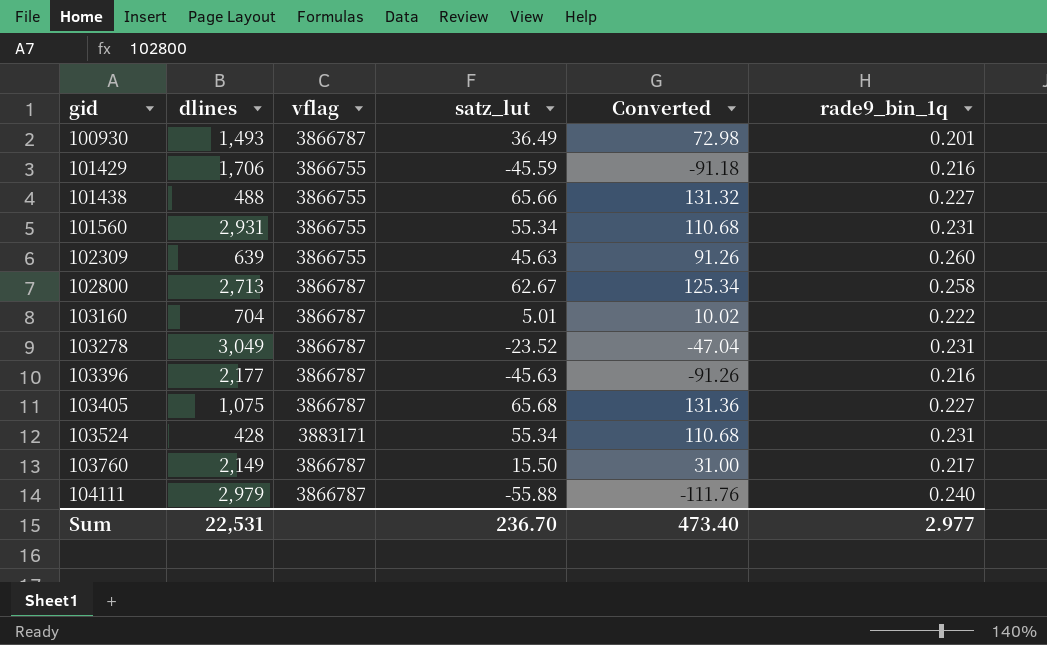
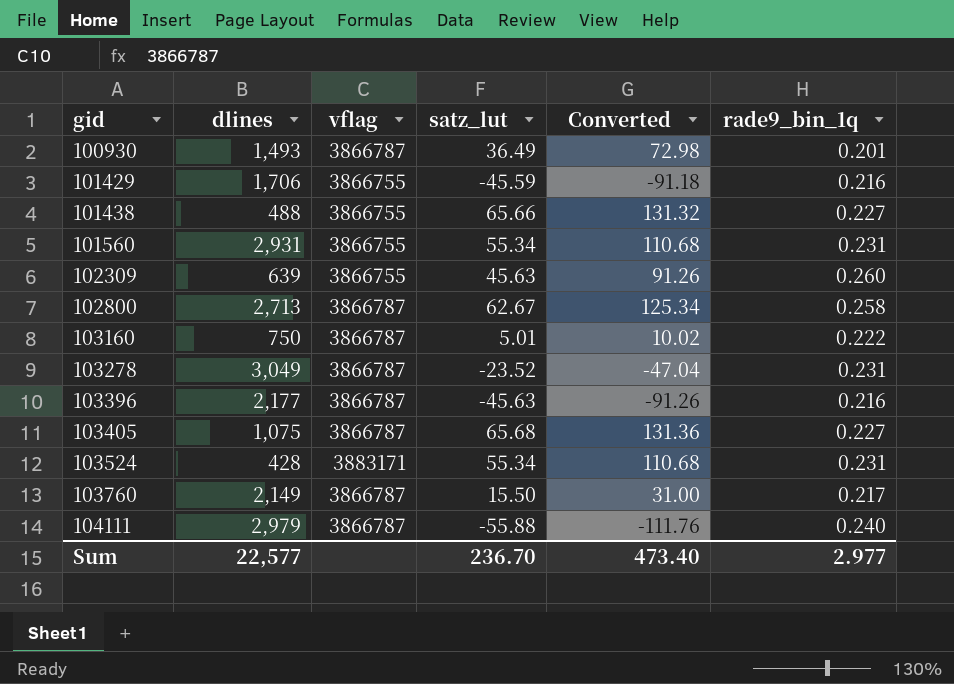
103160 | dlines: 704 -> 750
Sum | dlines: 22,531 -> 22,577

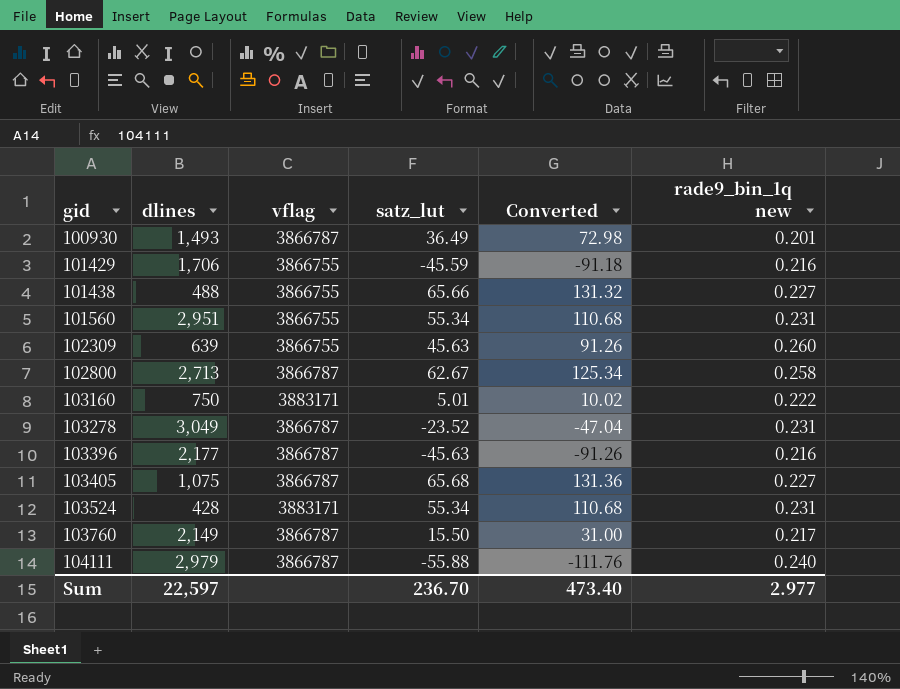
column name: rade9_bin_1q -> rade9_bin_1q new
101560 | dlines: 2,931 -> 2,951
103160 | vflag: 3866787 -> 3883171
Sum | dlines: 22,577 -> 22,597

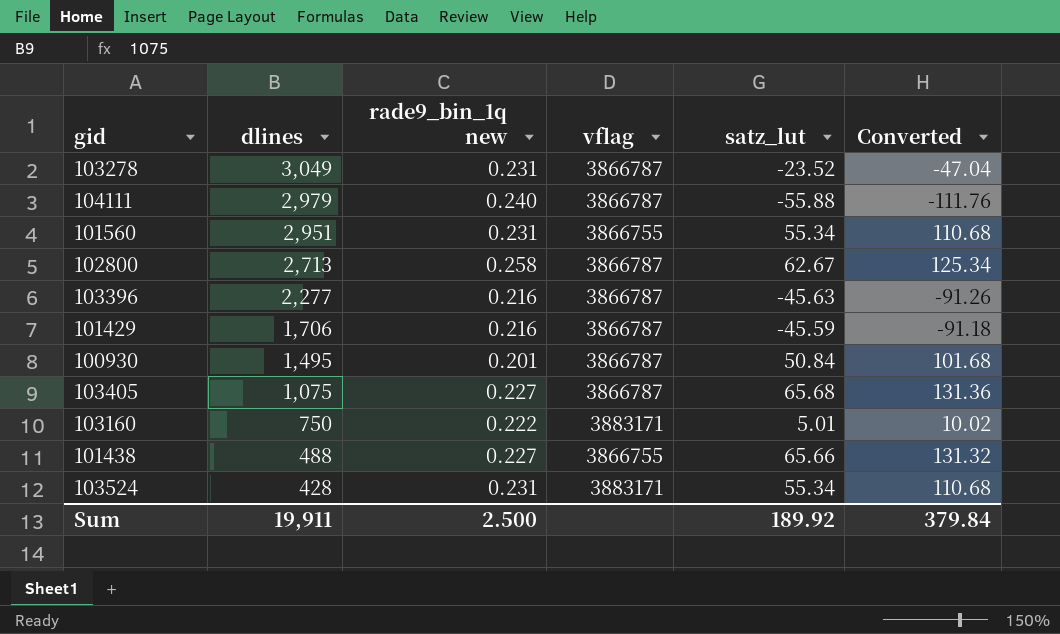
row order: gid ascending -> dlines descending
column rade9_bin_1q new | position: 6 -> 3
row 102309: 639 | 3866755 | 45.63 | 91.26 | 0.260 -> none
row 103760: 2,149 | 3866787 | 15.50 | 31.00 | 0.217 -> none
103396 | dlines: 2,177 -> 2,277
101429 | vflag: 3866755 -> 3866787
100930 | dlines: 1,493 -> 1,495
100930 | satz_lut: 36.49 -> 50.84
100930 | Converted: 72.98 -> 101.68
Sum | dlines: 22,597 -> 19,911
Sum | rade9_bin_1q new: 2.977 -> 2.500
Sum | satz_lut: 236.70 -> 189.92
Sum | Converted: 473.40 -> 379.84

